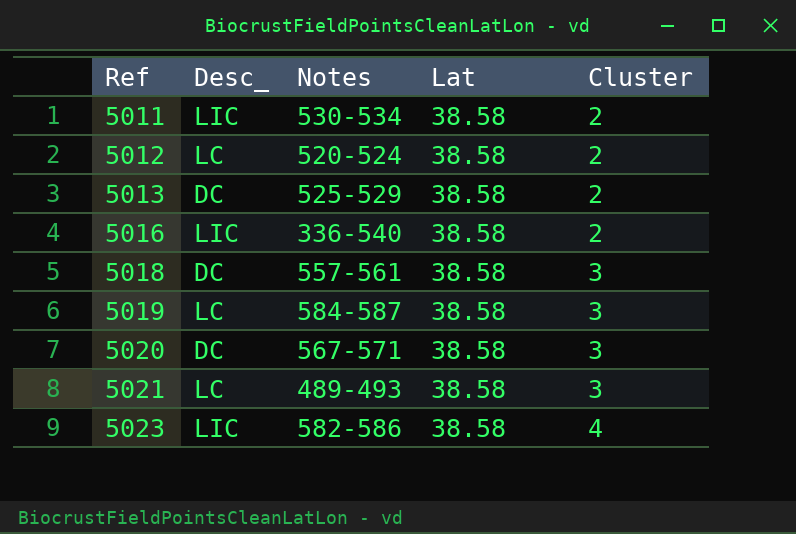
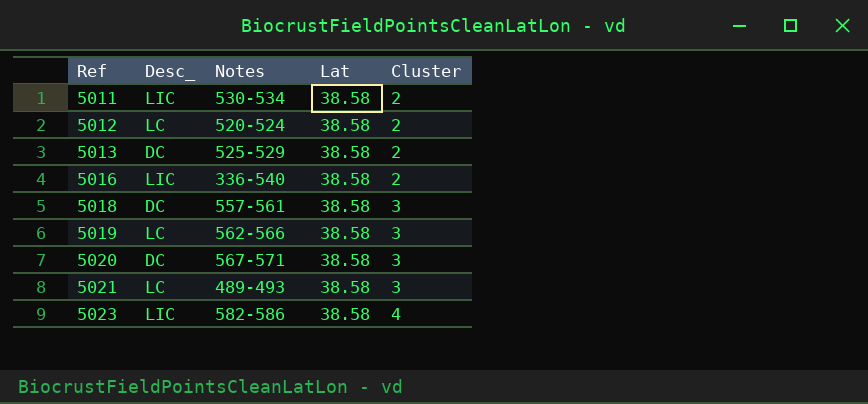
5019 | Notes: 584-587 -> 562-566

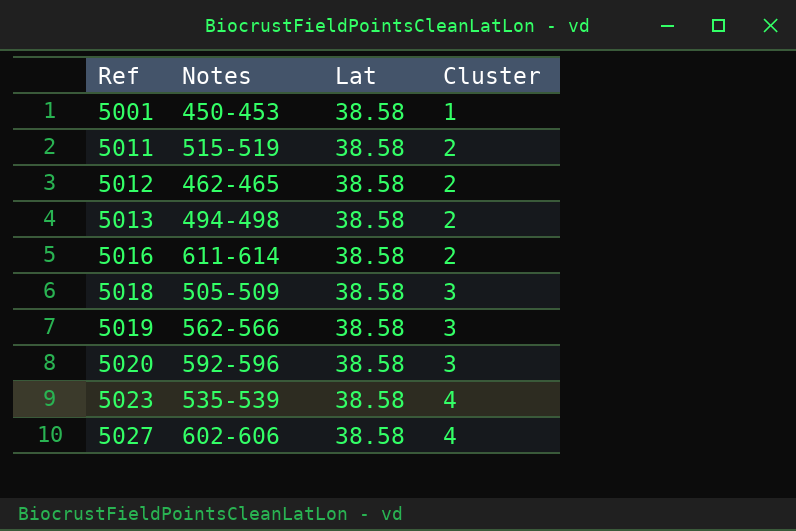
column Desc_ | position: 2 -> none
row 5021: LC | 489-493 | 38.58 | 3 -> none
row 5001: none -> 450-453 | 38.58 | 1
5011 | Notes: 530-534 -> 515-519
5012 | Notes: 520-524 -> 462-465
5013 | Notes: 525-529 -> 494-498
5016 | Notes: 336-540 -> 611-614
5018 | Notes: 557-561 -> 505-509
5020 | Notes: 567-571 -> 592-596
5023 | Notes: 582-586 -> 535-539
row 5027: none -> 602-606 | 38.58 | 4

